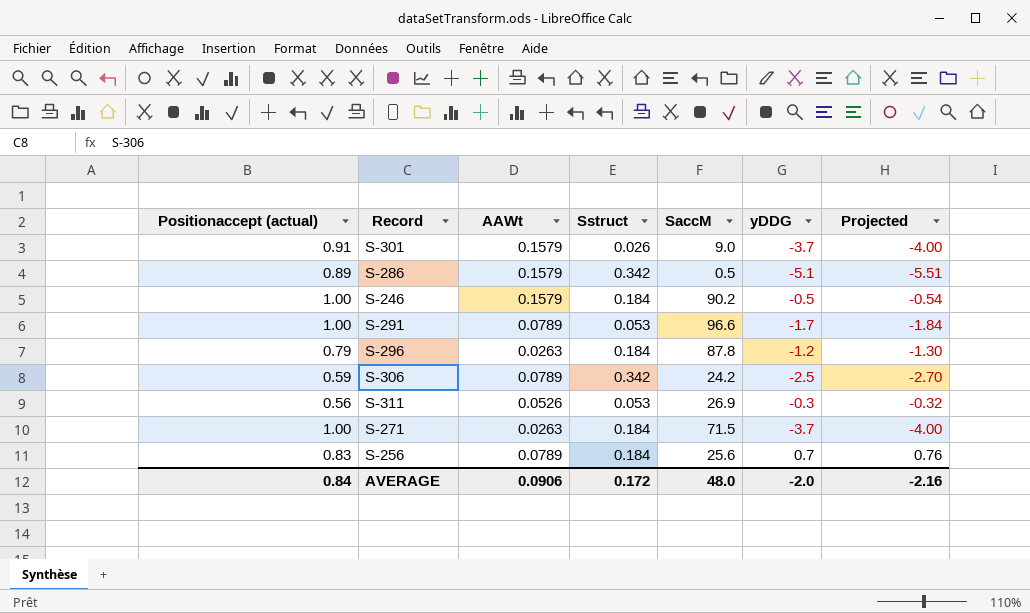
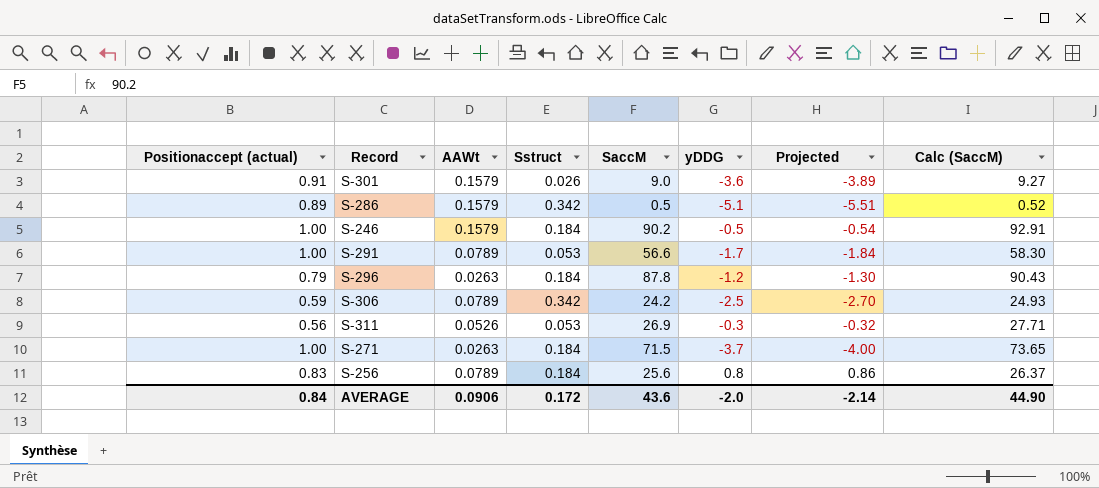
column Calc (SaccM) | formula: none -> [SaccM] * 1.03
S-301 | yDDG: -3.7 -> -3.6
S-301 | Projected: -4.00 -> -3.89
S-291 | SaccM: 96.6 -> 56.6
S-256 | yDDG: 0.7 -> 0.8
S-256 | Projected: 0.76 -> 0.86
AVERAGE | SaccM: 48.0 -> 43.6
AVERAGE | Projected: -2.16 -> -2.14

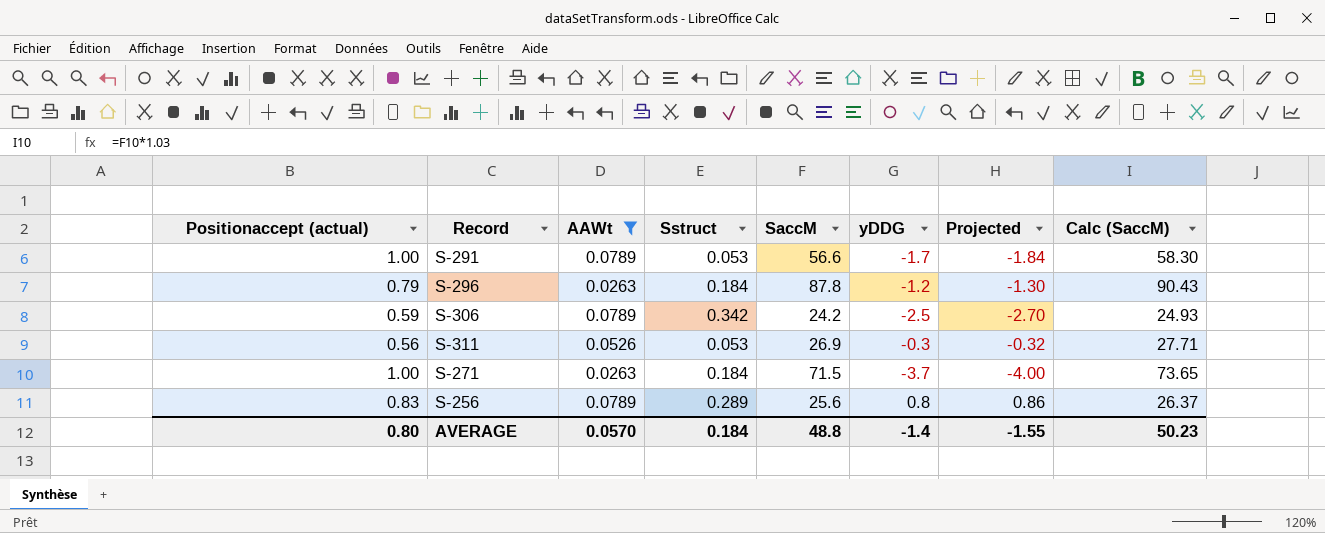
filter: none -> AAWt != 0.1579
S-256 | Sstruct: 0.184 -> 0.289
AVERAGE | Positionaccept (actual): 0.84 -> 0.80
AVERAGE | AAWt: 0.0906 -> 0.0570
AVERAGE | Sstruct: 0.172 -> 0.184
AVERAGE | SaccM: 43.6 -> 48.8
AVERAGE | yDDG: -2.0 -> -1.4
AVERAGE | Projected: -2.14 -> -1.55
AVERAGE | Calc (SaccM): 44.90 -> 50.23

